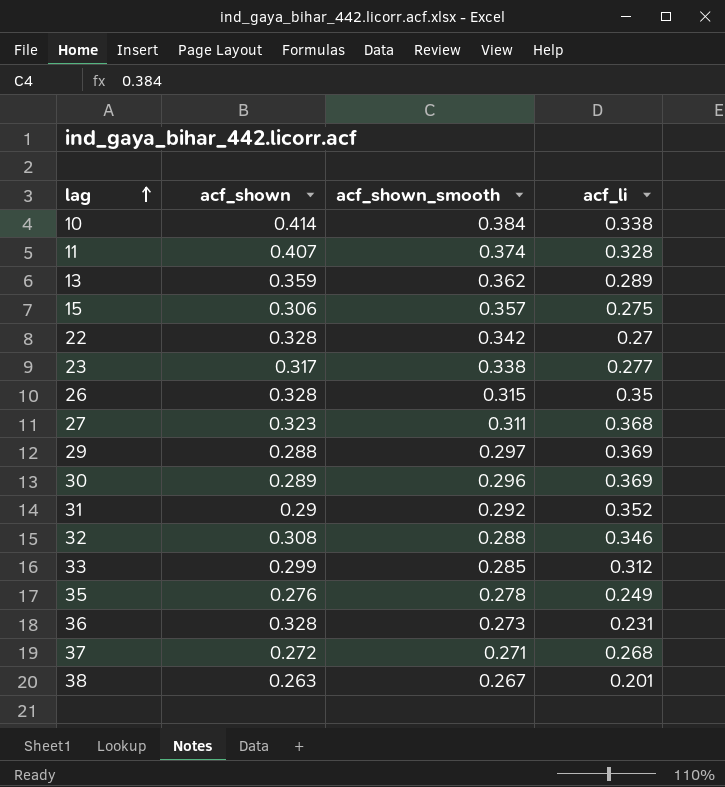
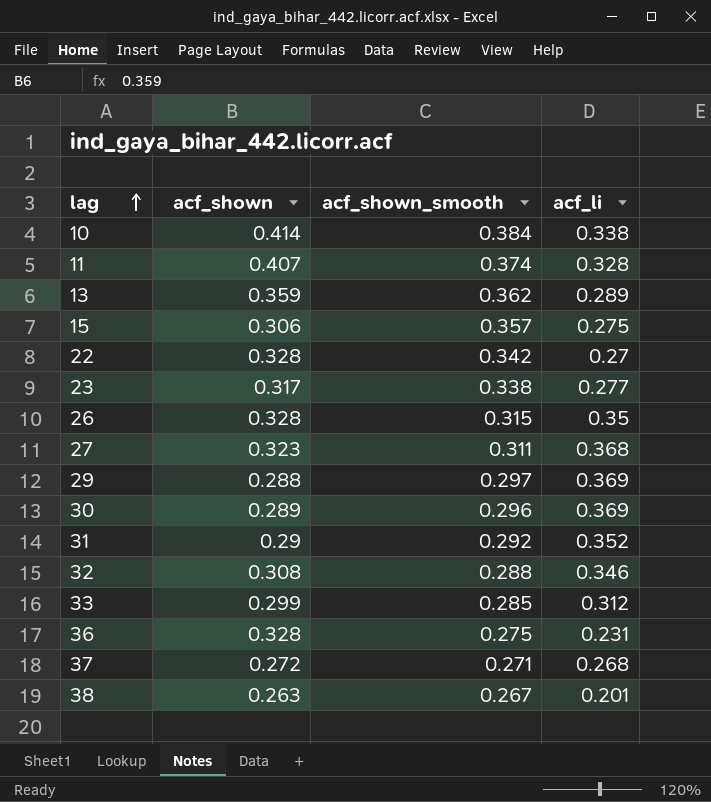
row 35: 0.276 | 0.278 | 0.249 -> none
36 | acf_shown_smooth: 0.273 -> 0.275

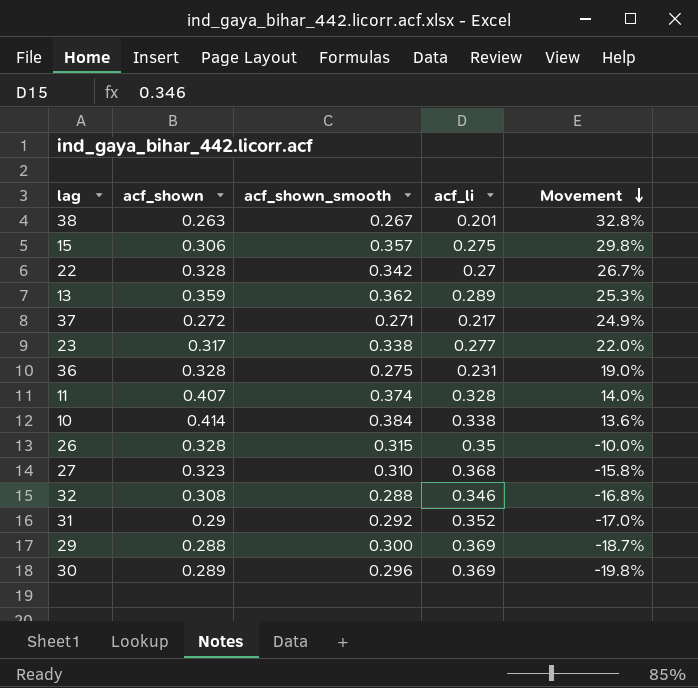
row order: lag ascending -> Movement descending
column Movement | formula: none -> ([acf_shown_smooth] - [acf_li]) / [acf_li]
row 33: 0.299 | 0.285 | 0.312 -> none
37 | acf_li: 0.268 -> 0.217
27 | acf_shown_smooth: 0.311 -> 0.310
29 | acf_shown_smooth: 0.297 -> 0.300

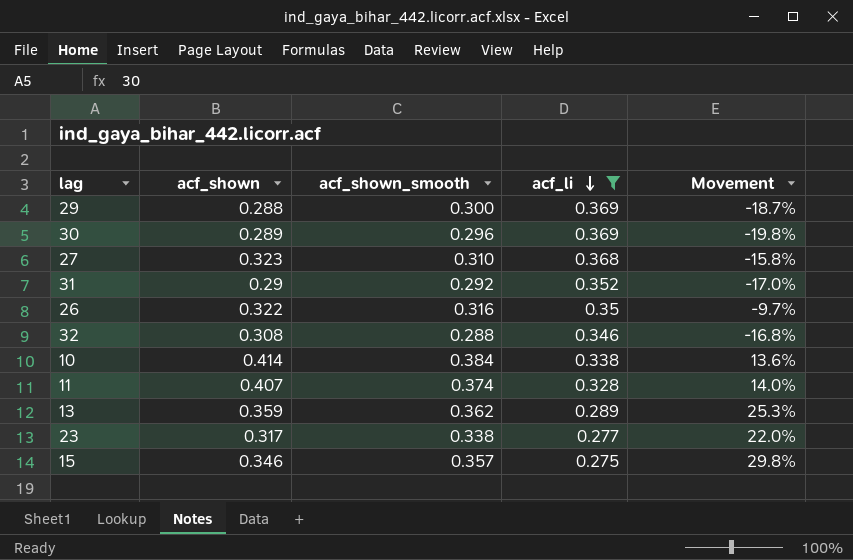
filter: none -> acf_li >= 0.275
row order: Movement descending -> acf_li descending
26 | acf_shown: 0.328 -> 0.322
26 | acf_shown_smooth: 0.315 -> 0.316
26 | Movement: -10.0% -> -9.7%
15 | acf_shown: 0.306 -> 0.346

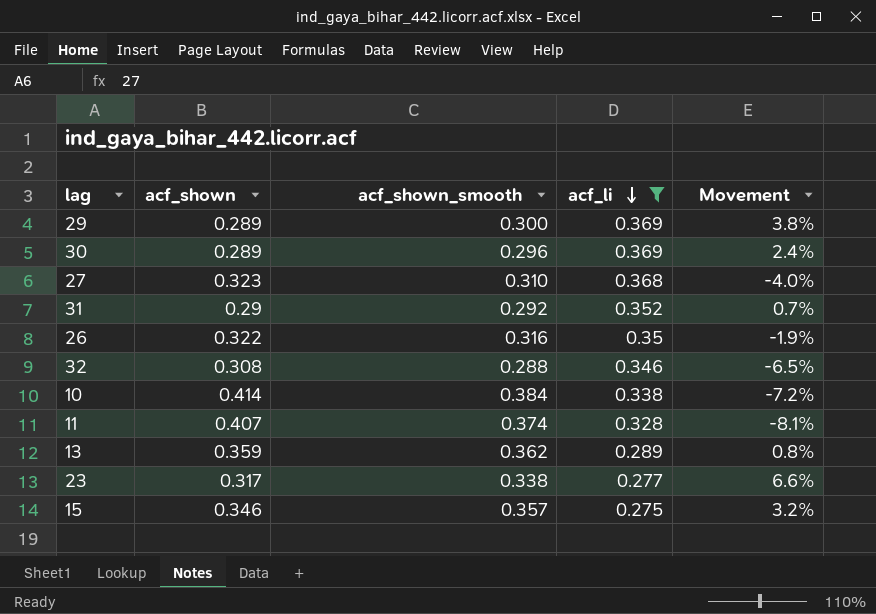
column Movement | formula: ([acf_shown_smooth] - [acf_li]) / [acf_li] -> ([acf_shown_smooth] - [acf_shown]) / [acf_shown]
29 | acf_shown: 0.288 -> 0.289

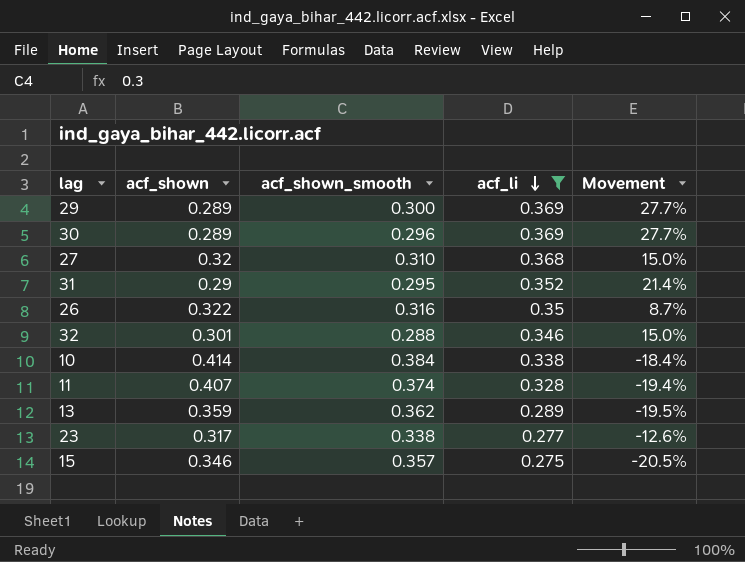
column Movement | formula: ([acf_shown_smooth] - [acf_shown]) / [acf_shown] -> ([acf_li] - [acf_shown]) / [acf_shown]
27 | acf_shown: 0.323 -> 0.32
31 | acf_shown_smooth: 0.292 -> 0.295
32 | acf_shown: 0.308 -> 0.301

